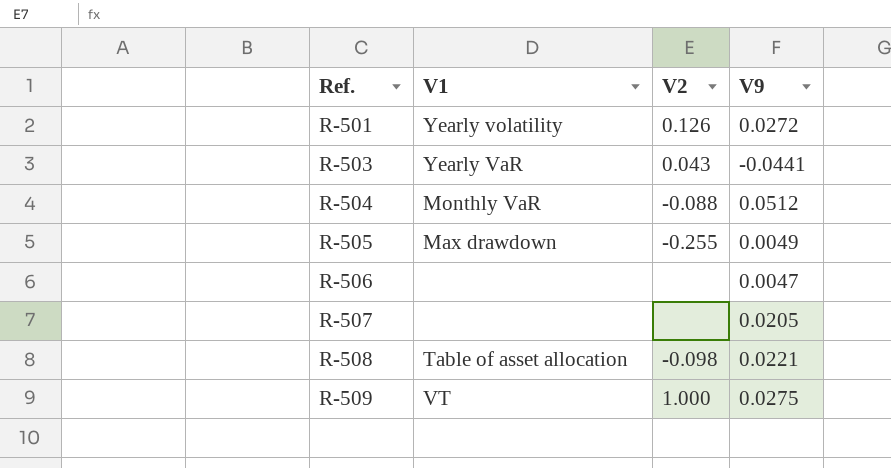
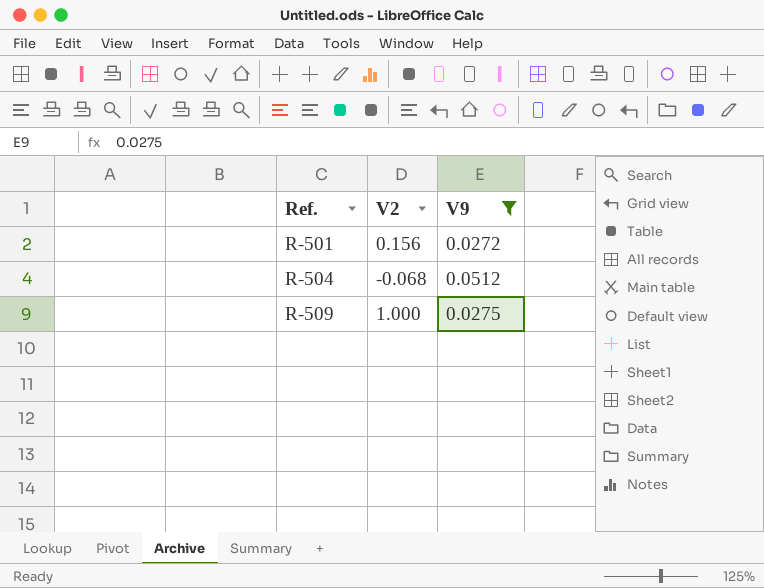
filter: none -> V9 >= 0.0272
column V1 | position: 2 -> none
R-501 | V2: 0.126 -> 0.156
R-504 | V2: -0.088 -> -0.068

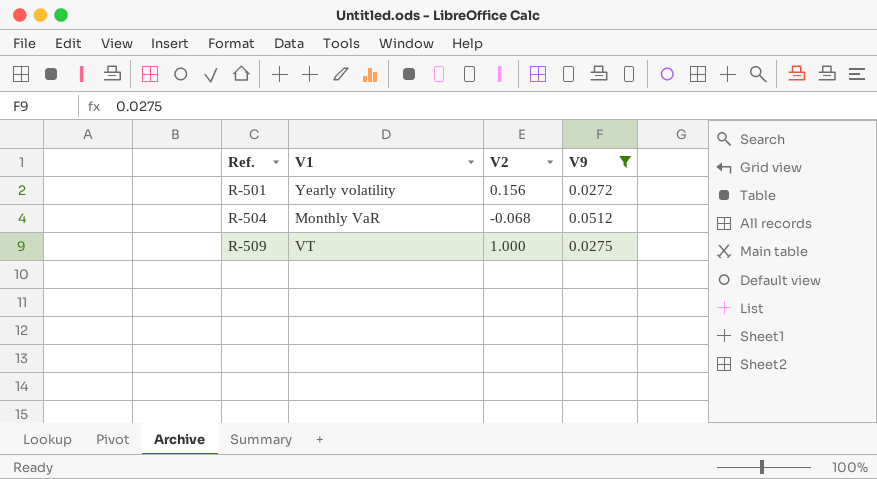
column V1 | position: none -> 2

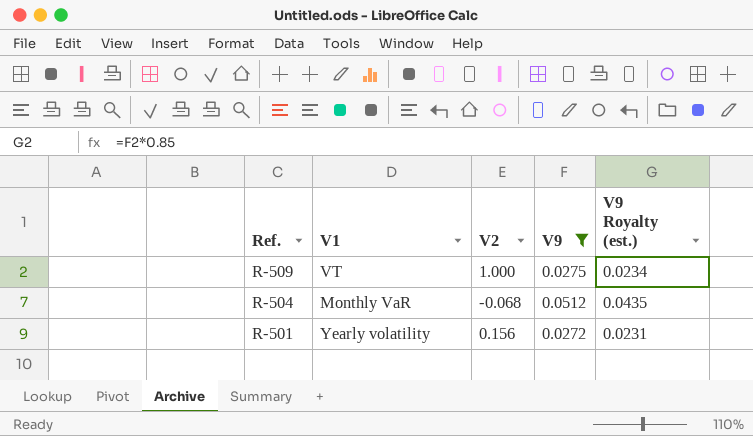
row order: Ref. ascending -> Ref. descending
column V9 Royalty (est.) | formula: none -> [V9] * 0.85

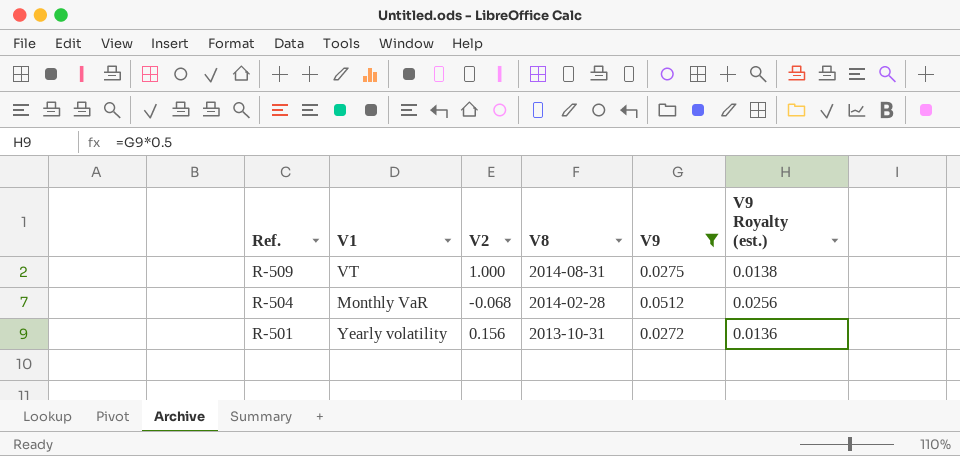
column V8 | position: none -> 4
column V9 Royalty (est.) | formula: [V9] * 0.85 -> [V9] * 0.5

